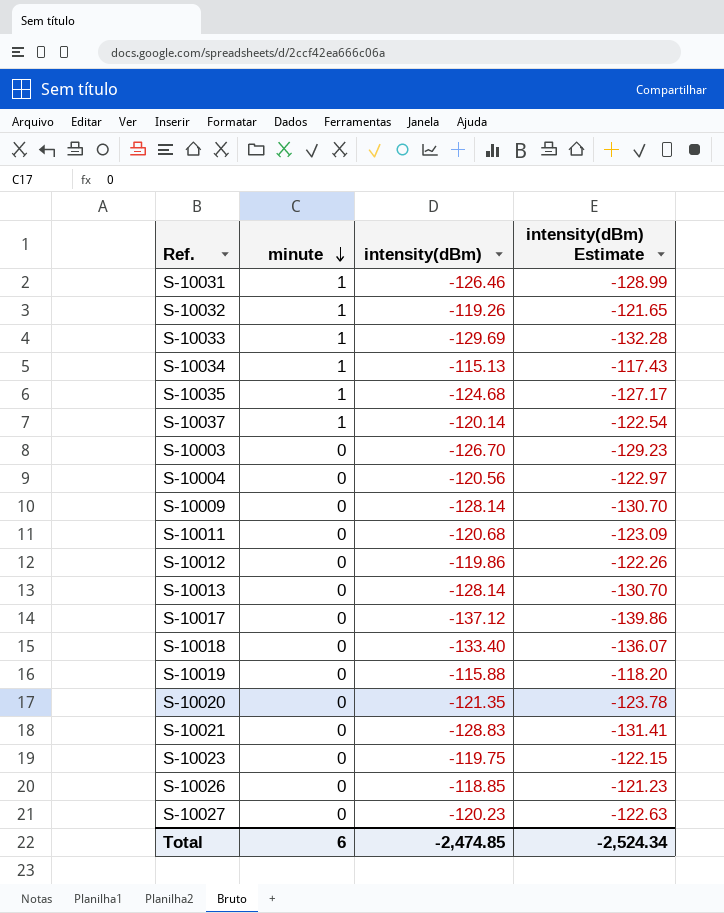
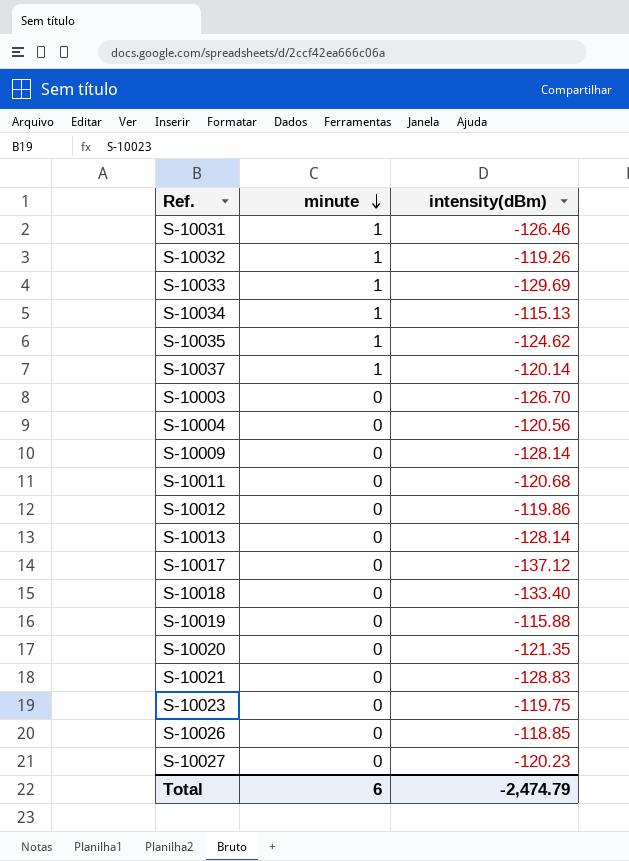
column intensity(dBm) Estimate | formula: [intensity(dBm)] * 1.02 -> none
S-10035 | intensity(dBm): -124.68 -> -124.62
Total | intensity(dBm): -2,474.85 -> -2,474.79

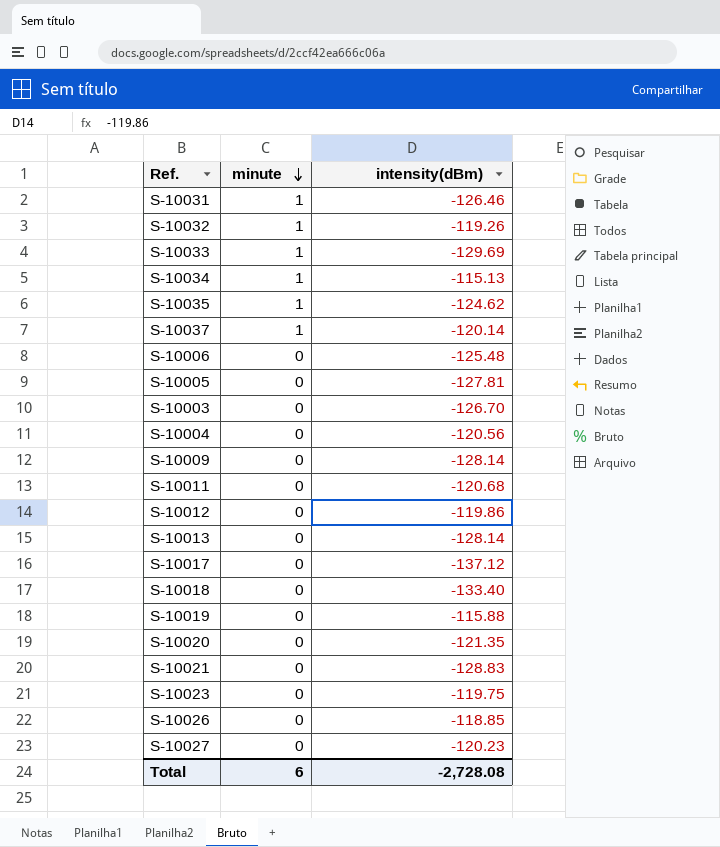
row S-10006: none -> 0 | -125.48
row S-10005: none -> 0 | -127.81
Total | intensity(dBm): -2,474.79 -> -2,728.08

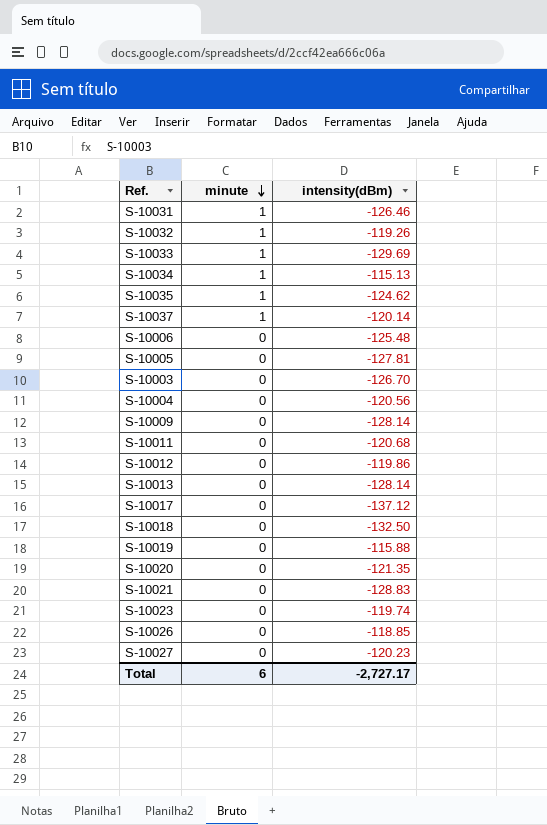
S-10018 | intensity(dBm): -133.40 -> -132.50
S-10023 | intensity(dBm): -119.75 -> -119.74
Total | intensity(dBm): -2,728.08 -> -2,727.17

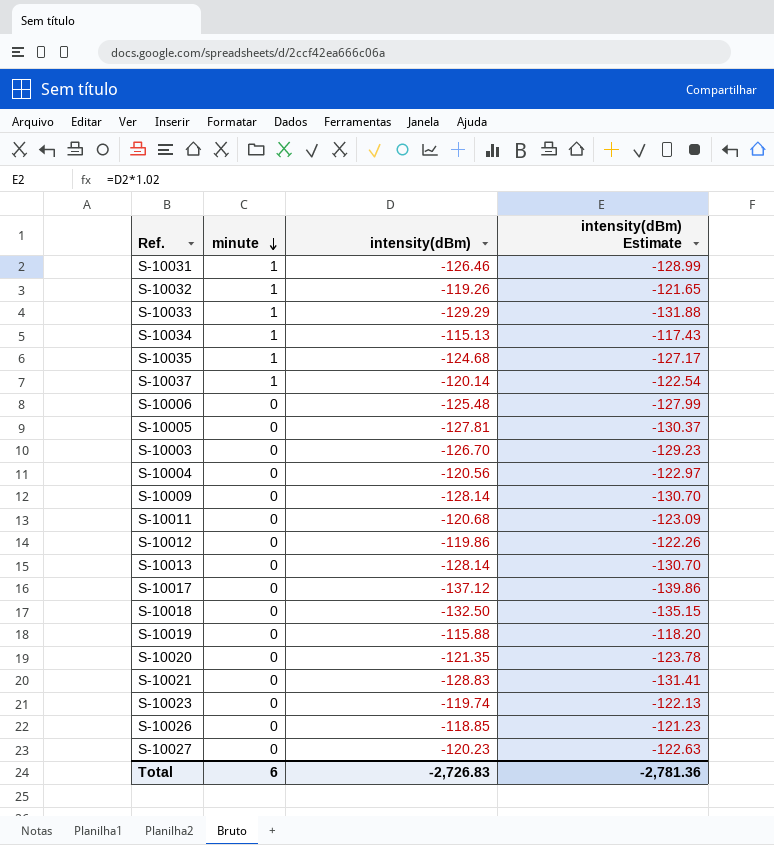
column intensity(dBm) Estimate | formula: none -> [intensity(dBm)] * 1.02
S-10033 | intensity(dBm): -129.69 -> -129.29
S-10035 | intensity(dBm): -124.62 -> -124.68
Total | intensity(dBm): -2,727.17 -> -2,726.83

